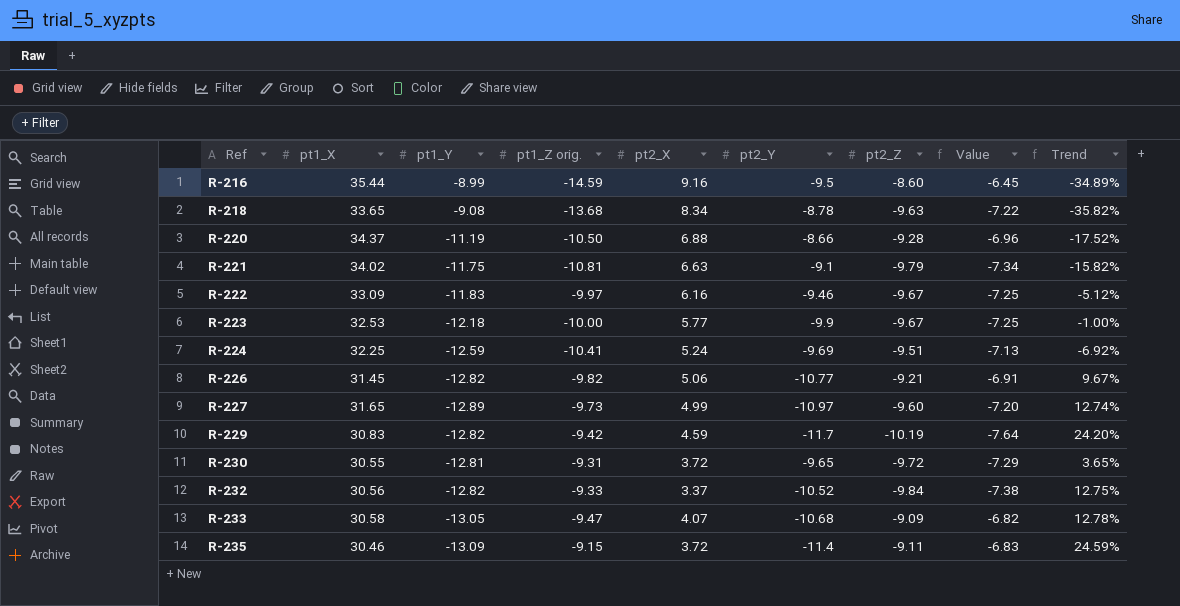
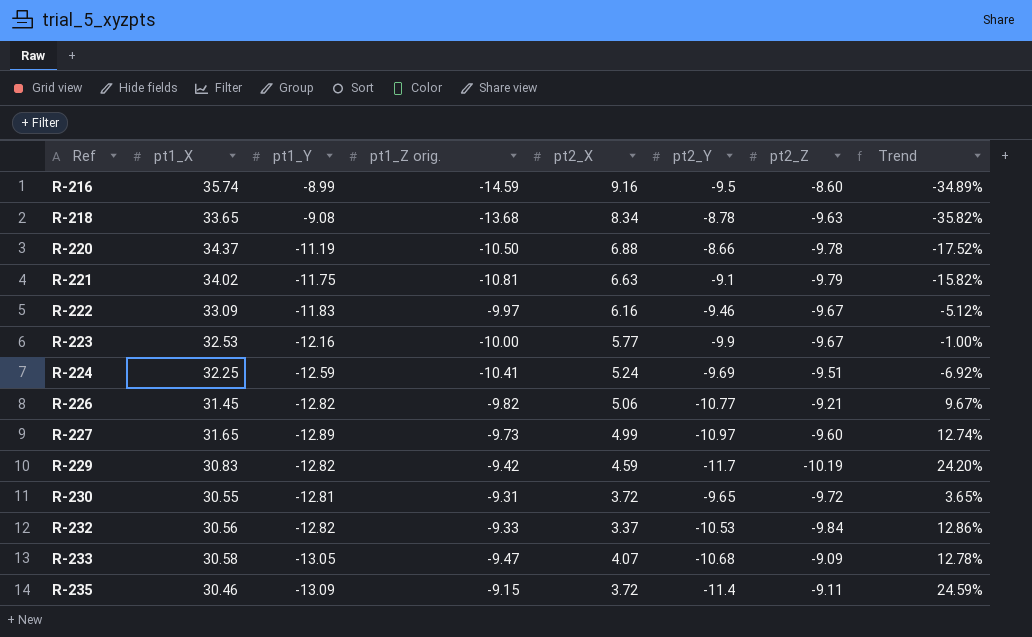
column Value | formula: [pt2_Z] * 0.75 -> none
R-216 | pt1_X: 35.44 -> 35.74
R-220 | pt2_Z: -9.28 -> -9.78
R-223 | pt1_Y: -12.18 -> -12.16
R-232 | pt2_Y: -10.52 -> -10.53
R-232 | Trend: 12.75% -> 12.86%

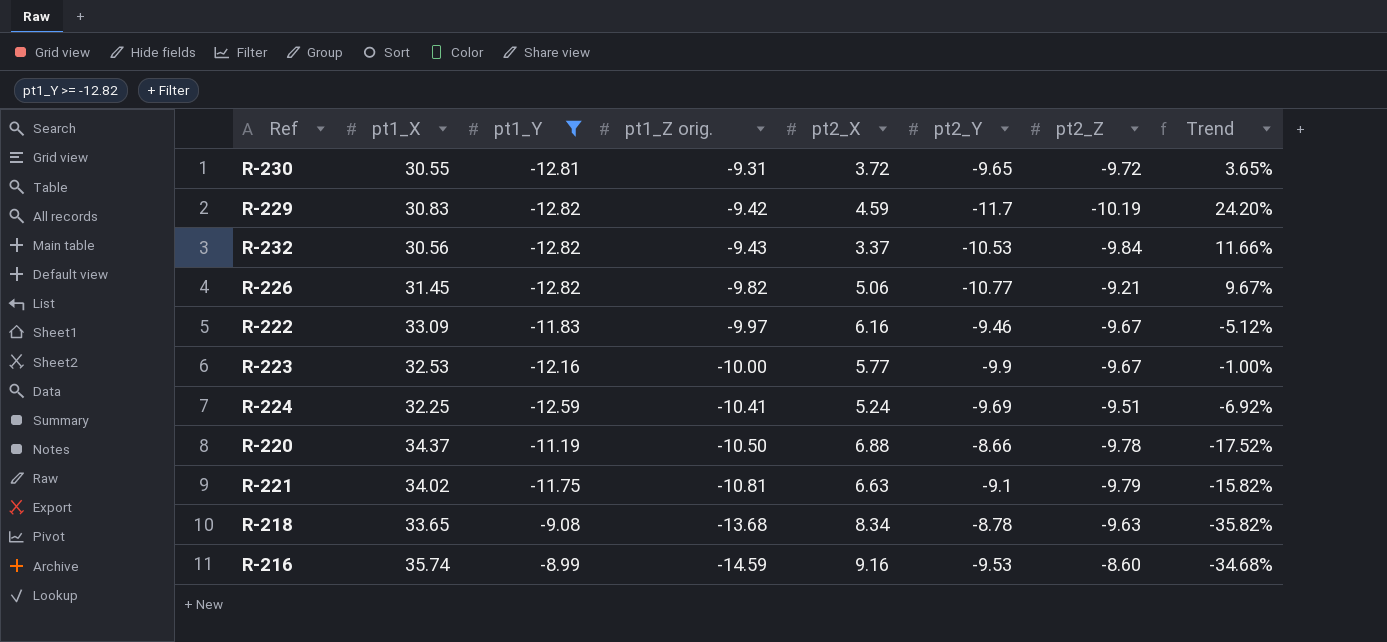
filter: none -> pt1_Y >= -12.82
row order: Ref ascending -> pt1_Z orig. descending
R-232 | pt1_Z orig.: -9.33 -> -9.43
R-232 | Trend: 12.86% -> 11.66%
R-216 | pt2_Y: -9.5 -> -9.53
R-216 | Trend: -34.89% -> -34.68%

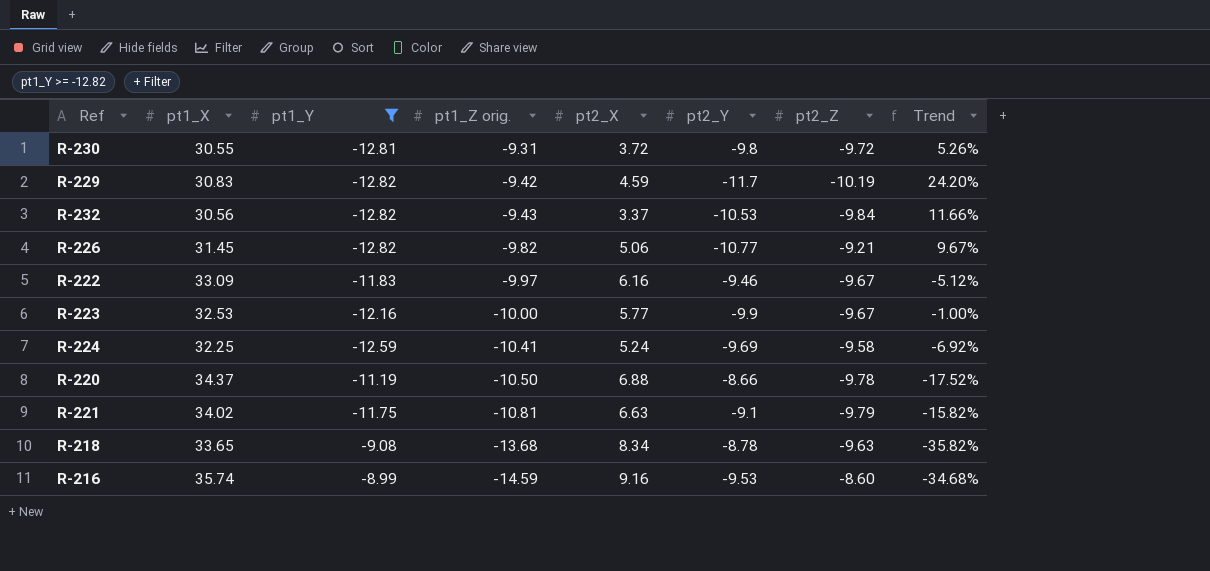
R-230 | pt2_Y: -9.65 -> -9.8
R-230 | Trend: 3.65% -> 5.26%
R-224 | pt2_Z: -9.51 -> -9.58

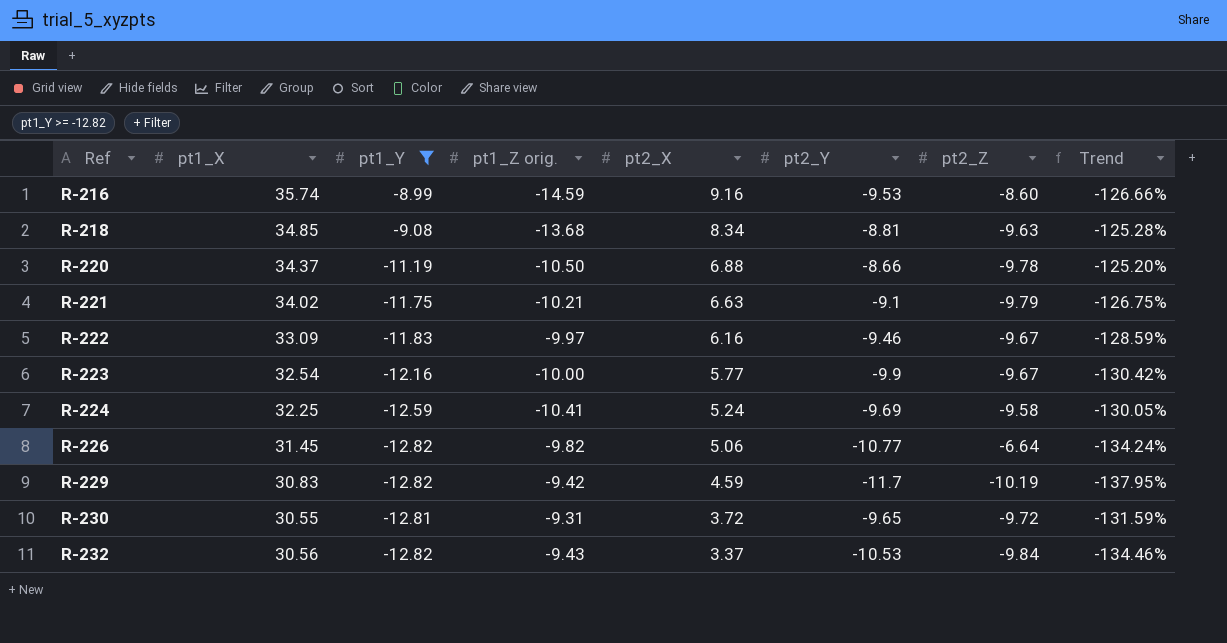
row order: pt1_Z orig. descending -> Ref ascending
column Trend | formula: ([pt2_Y] - [pt1_Z orig.]) / [pt1_Z orig.] -> ([pt2_Y] - [pt1_X]) / [pt1_X]
R-218 | pt1_X: 33.65 -> 34.85
R-218 | pt2_Y: -8.78 -> -8.81
R-221 | pt1_Z orig.: -10.81 -> -10.21
R-223 | pt1_X: 32.53 -> 32.54
R-226 | pt2_Z: -9.21 -> -6.64
R-230 | pt2_Y: -9.8 -> -9.65

